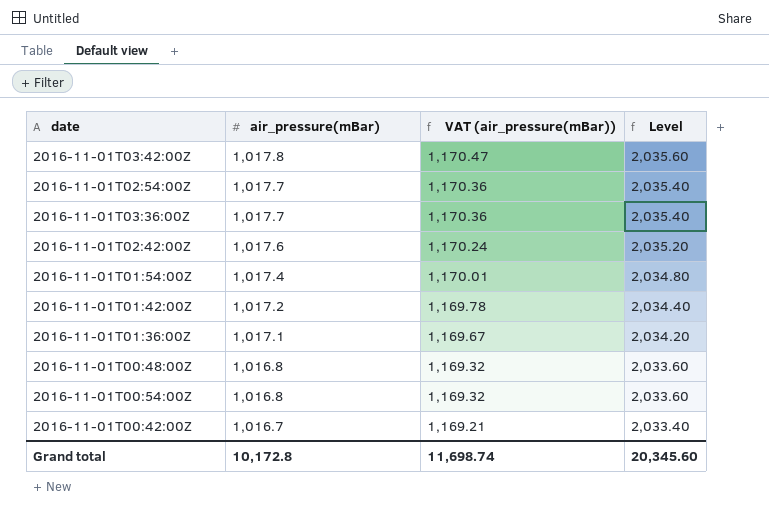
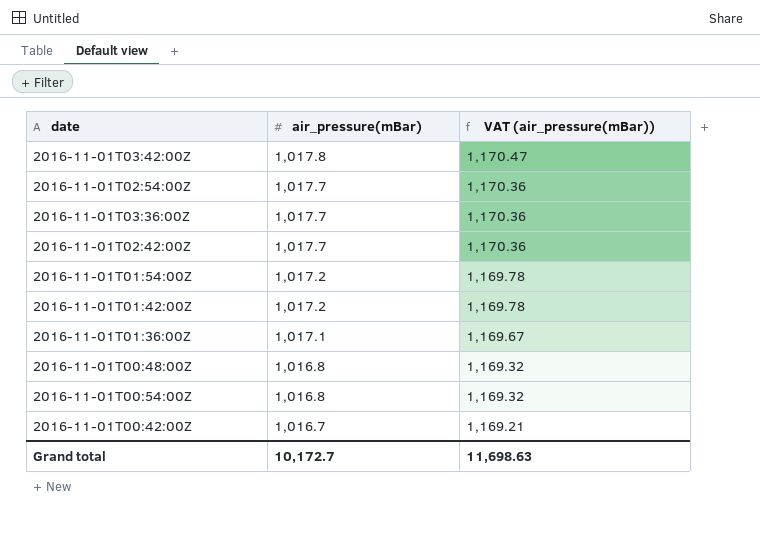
column Level | formula: [air_pressure(mBar)] * 2 -> none
2016-11-01T02:42:00Z | air_pressure(mBar): 1,017.6 -> 1,017.7
2016-11-01T02:42:00Z | VAT (air_pressure(mBar)): 1,170.24 -> 1,170.36
2016-11-01T01:54:00Z | air_pressure(mBar): 1,017.4 -> 1,017.2
2016-11-01T01:54:00Z | VAT (air_pressure(mBar)): 1,170.01 -> 1,169.78
Grand total | air_pressure(mBar): 10,172.8 -> 10,172.7
Grand total | VAT (air_pressure(mBar)): 11,698.74 -> 11,698.63

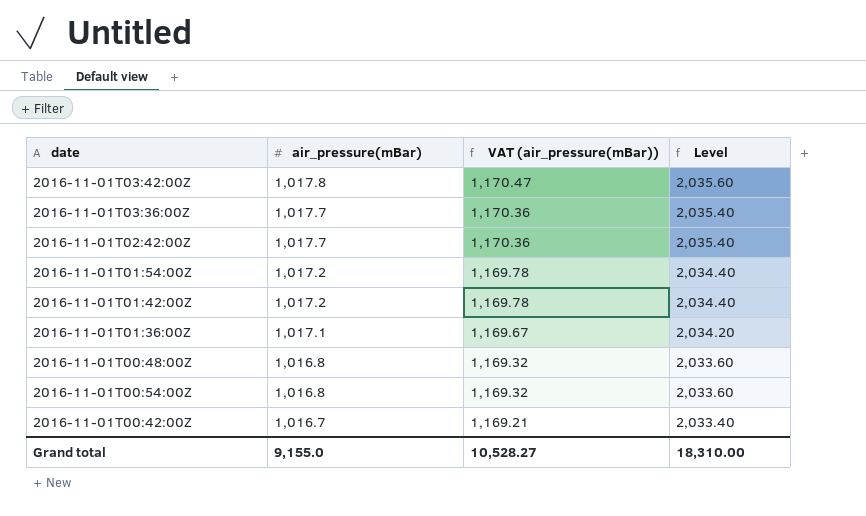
column Level | formula: none -> [air_pressure(mBar)] * 2
row 2016-11-01T02:54:00Z: 1,017.7 | 1,170.36 -> none
Grand total | air_pressure(mBar): 10,172.7 -> 9,155.0
Grand total | VAT (air_pressure(mBar)): 11,698.63 -> 10,528.27

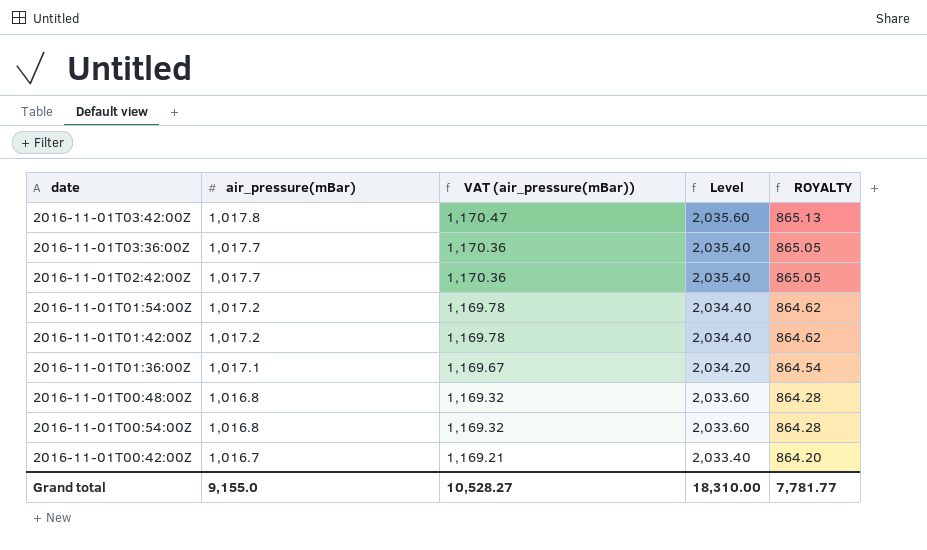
column ROYALTY | formula: none -> [air_pressure(mBar)] * 0.85

